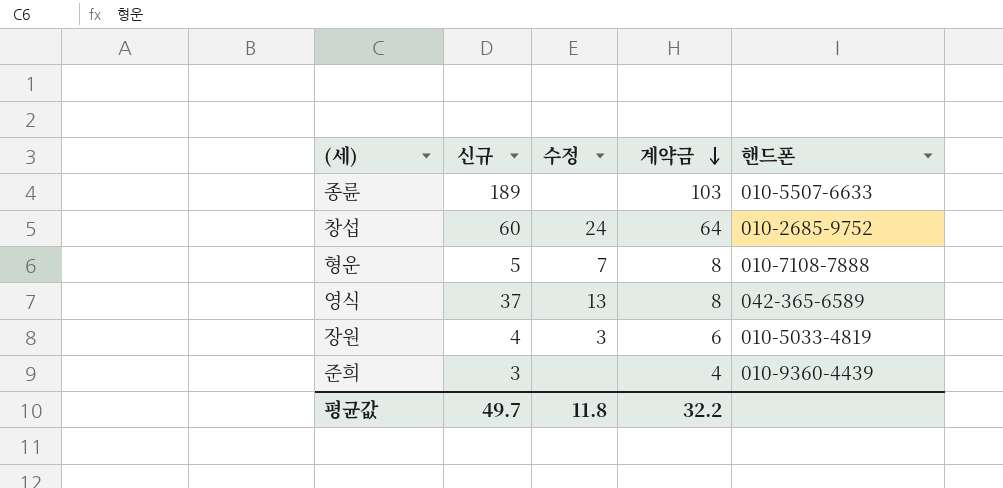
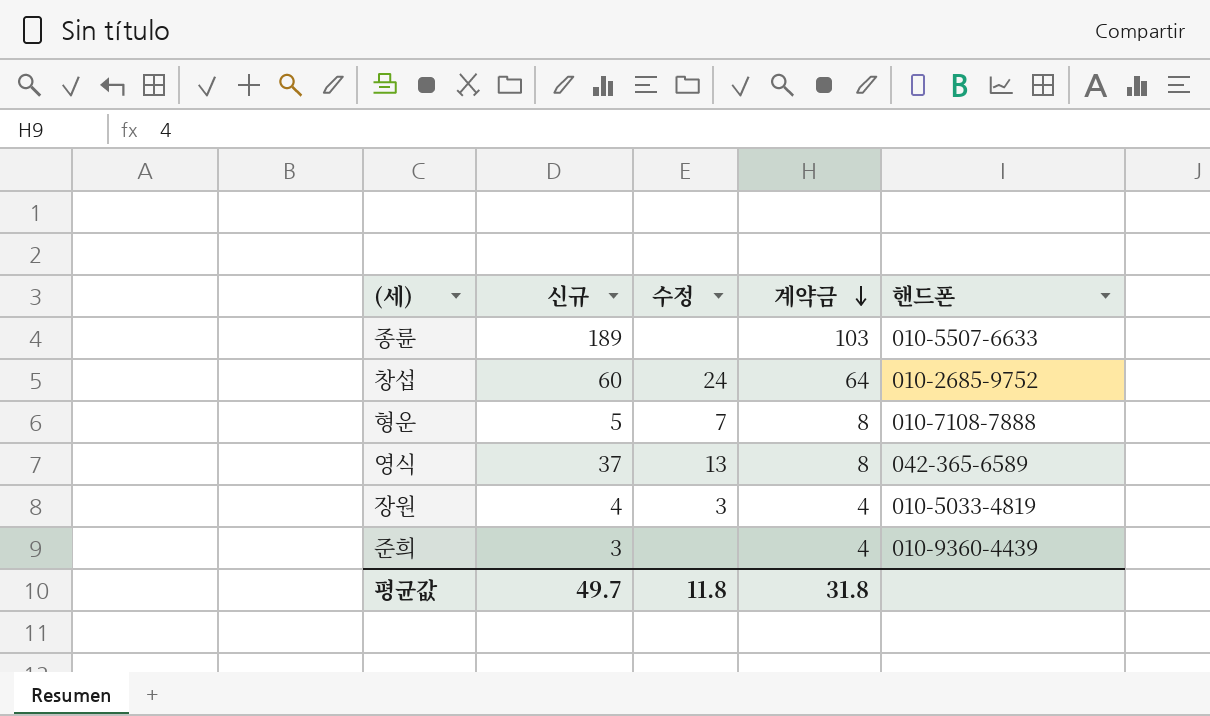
장원 | 계약금: 6 -> 4
평균값 | 계약금: 32.2 -> 31.8

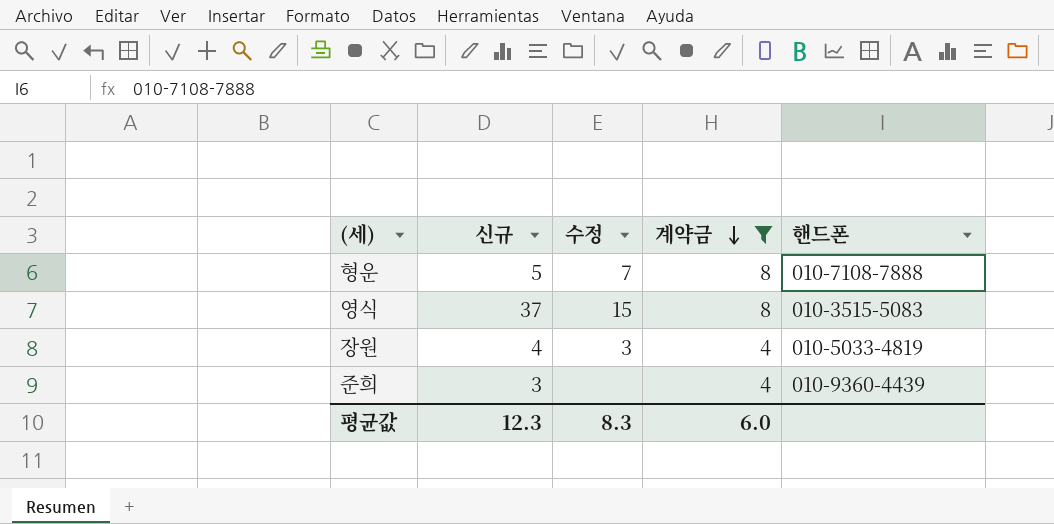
filter: none -> 계약금 <= 8
영식 | 수정: 13 -> 15
영식 | 핸드폰: 042-365-6589 -> 010-3515-5083
평균값 | 신규: 49.7 -> 12.3
평균값 | 수정: 11.8 -> 8.3
평균값 | 계약금: 31.8 -> 6.0

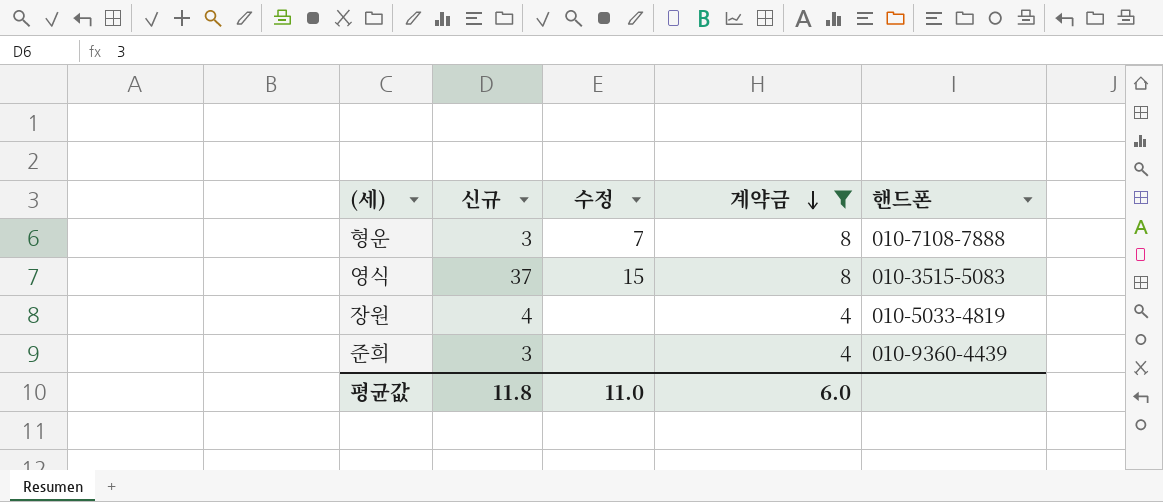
형운 | 신규: 5 -> 3
장원 | 수정: 3 -> none
평균값 | 신규: 12.3 -> 11.8
평균값 | 수정: 8.3 -> 11.0

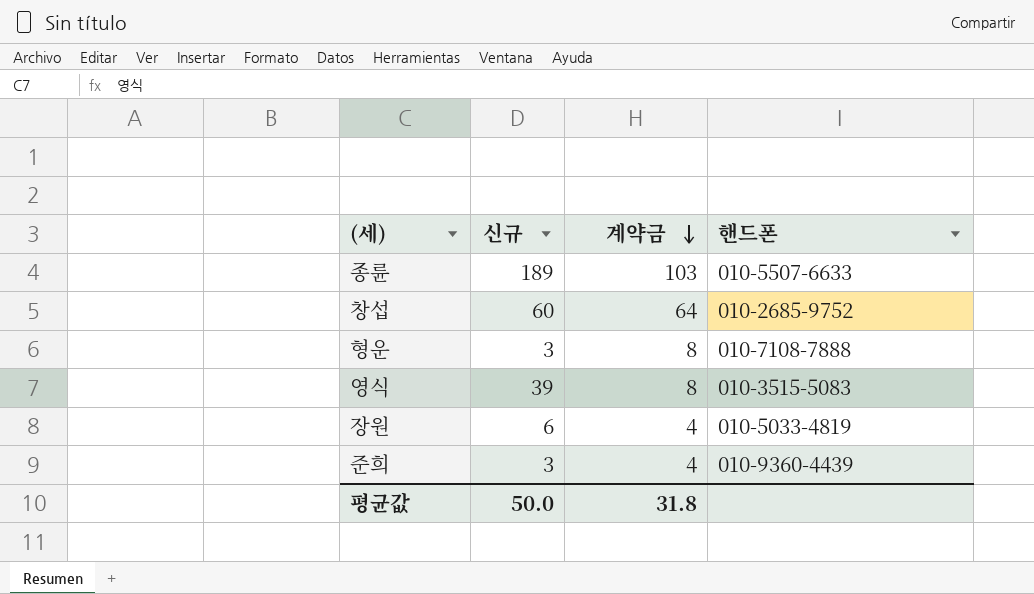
filter: 계약금 <= 8 -> none
column 수정 | position: 3 -> none
영식 | 신규: 37 -> 39
장원 | 신규: 4 -> 6
평균값 | 신규: 11.8 -> 50.0
평균값 | 계약금: 6.0 -> 31.8

